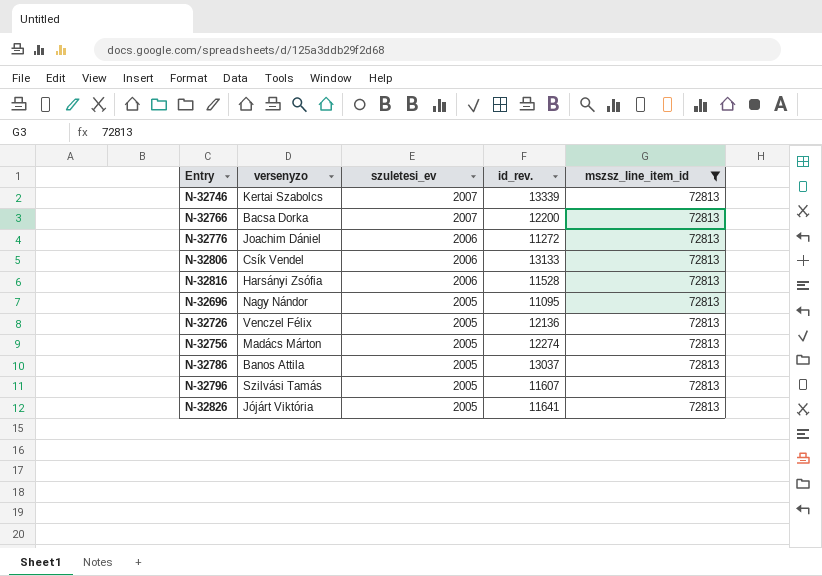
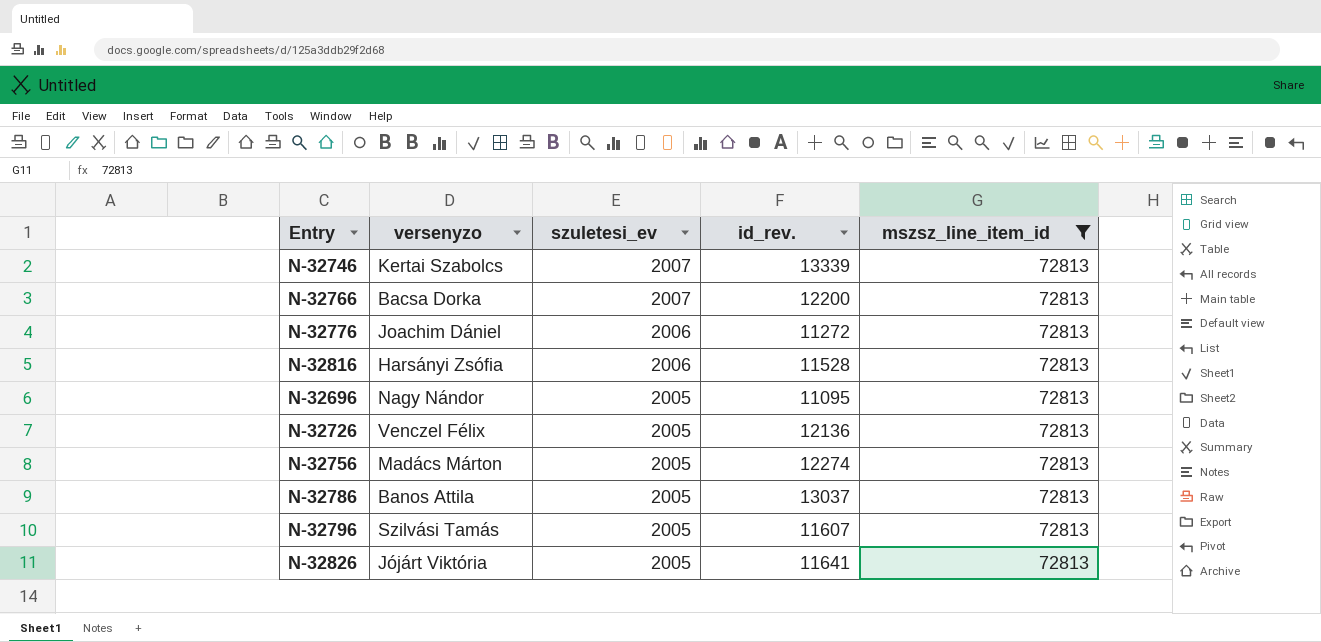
row N-32806: Csík Vendel | 2006 | 13133 | 72813 -> none

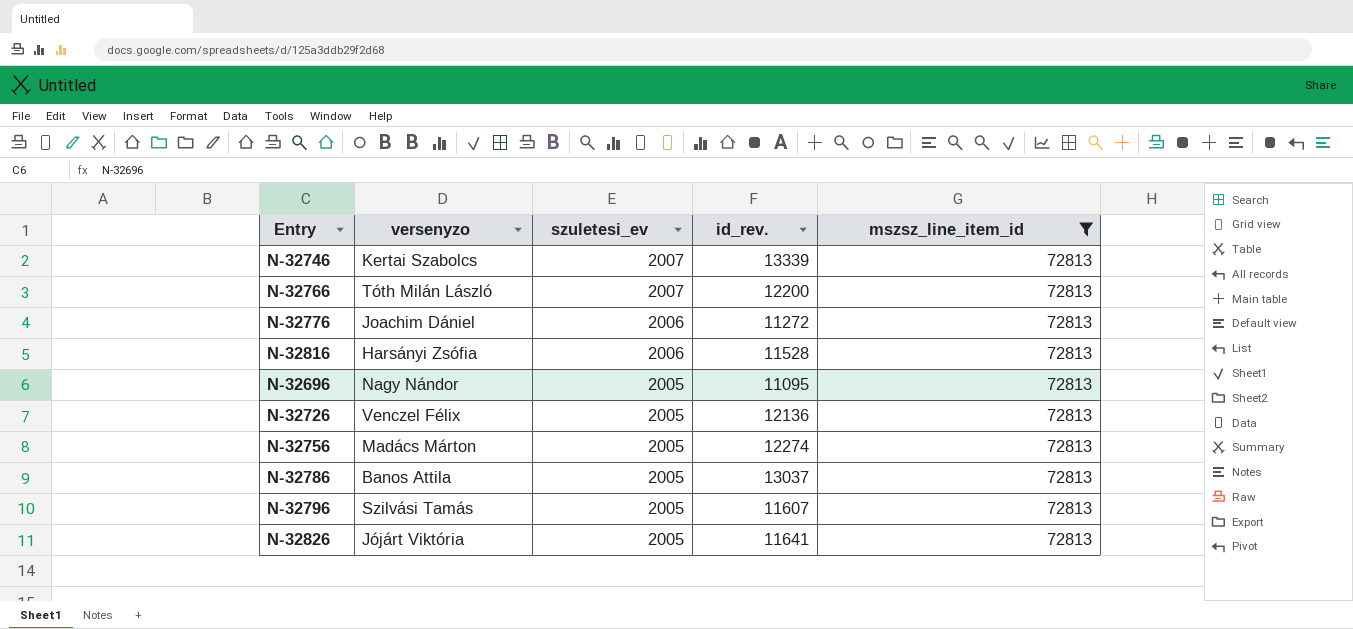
N-32766 | versenyzo: Bacsa Dorka -> Tóth Milán László

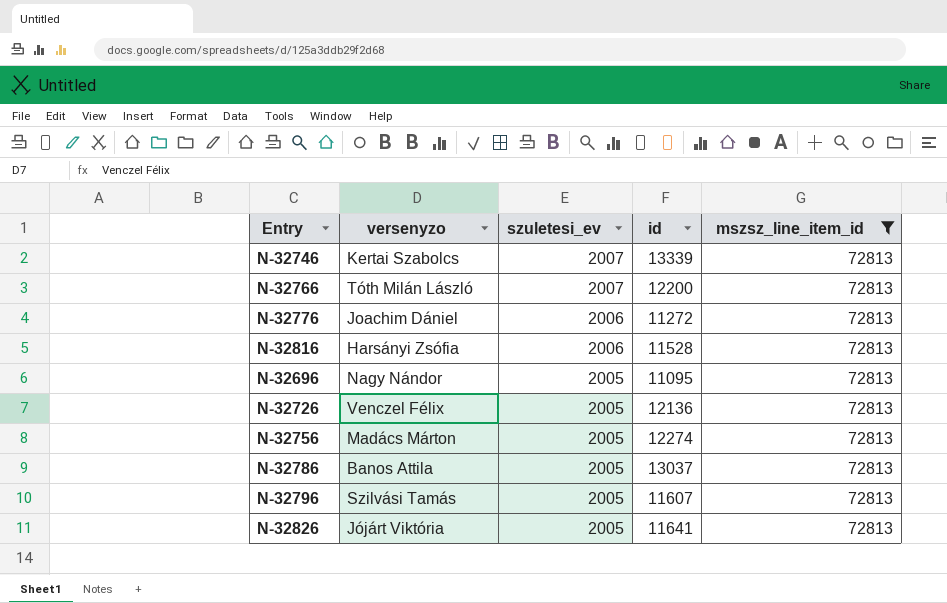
column name: id_rev. -> id

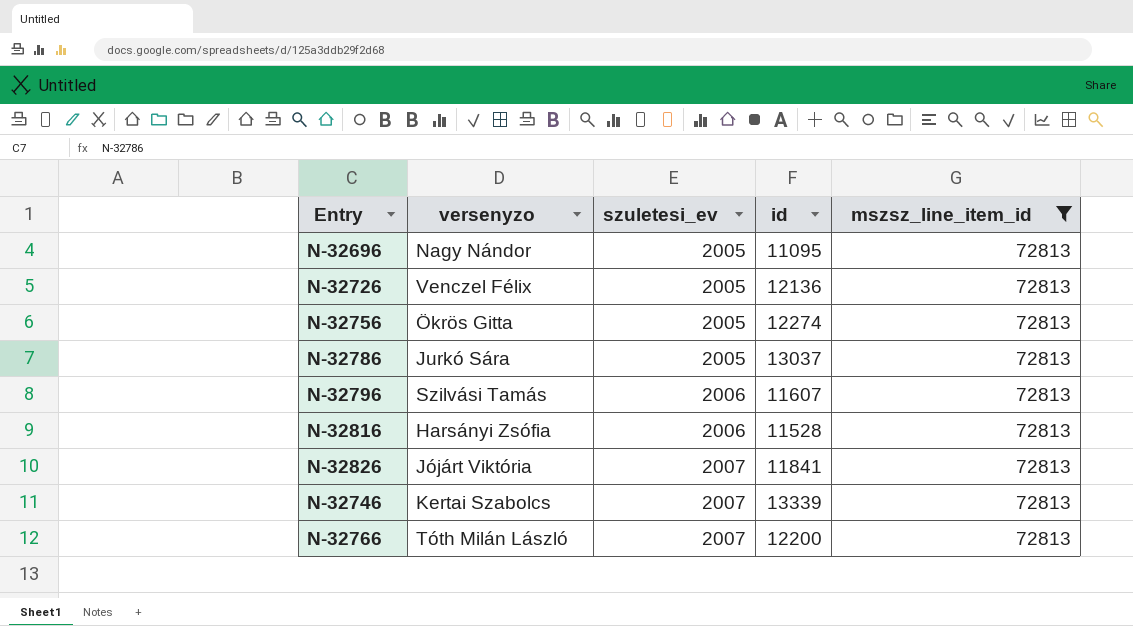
row order: szuletesi_ev descending -> szuletesi_ev ascending
row N-32776: Joachim Dániel | 2006 | 11272 | 72813 -> none
N-32756 | versenyzo: Madács Márton -> Ökrös Gitta
N-32786 | versenyzo: Banos Attila -> Jurkó Sára
N-32796 | szuletesi_ev: 2005 -> 2006
N-32826 | szuletesi_ev: 2005 -> 2007
N-32826 | id: 11641 -> 11841

